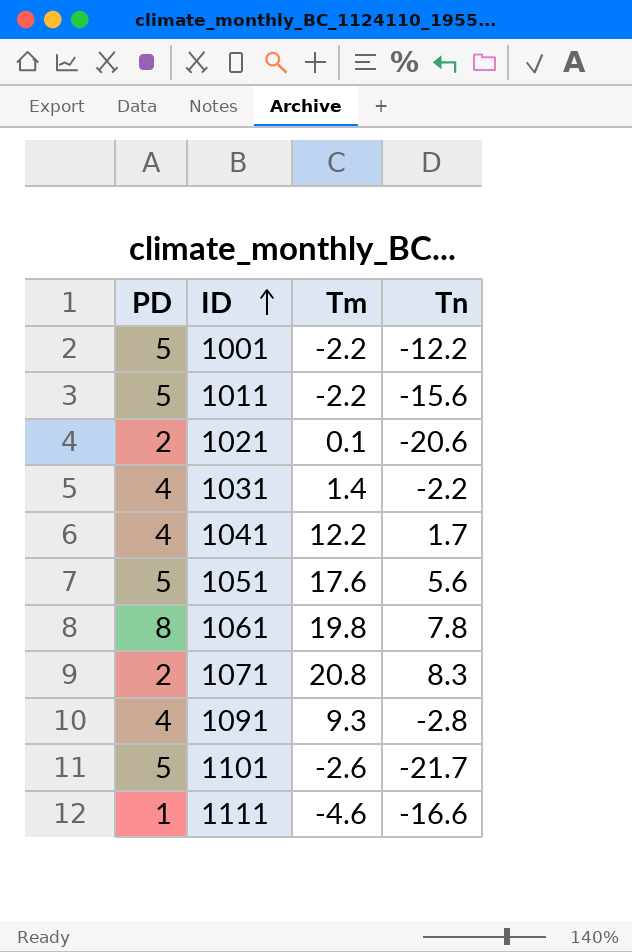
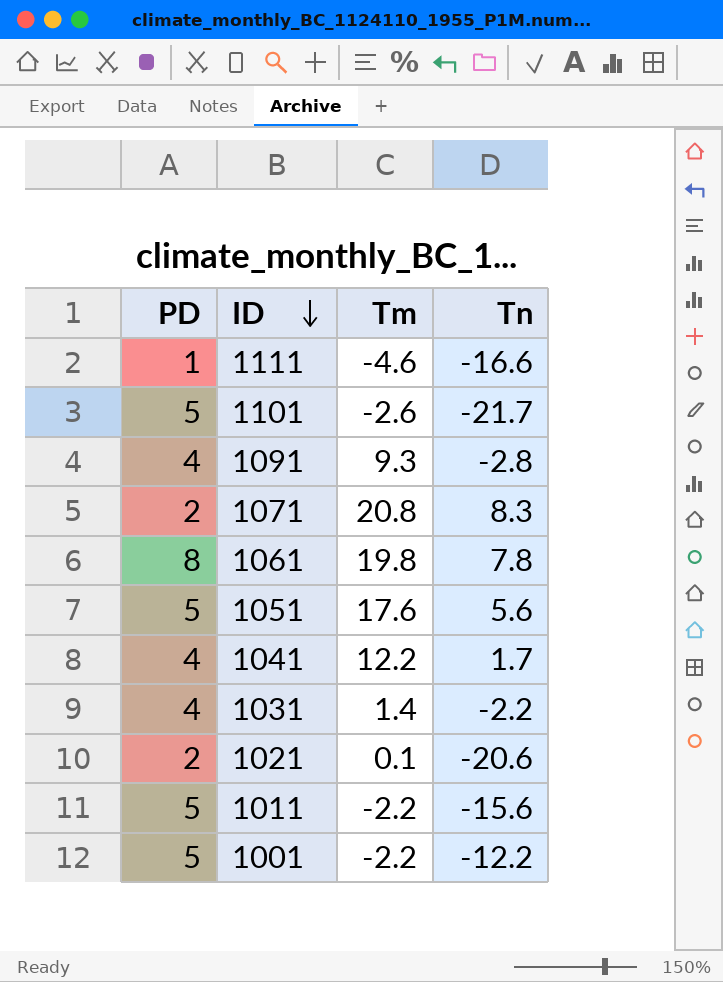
row order: ID ascending -> ID descending

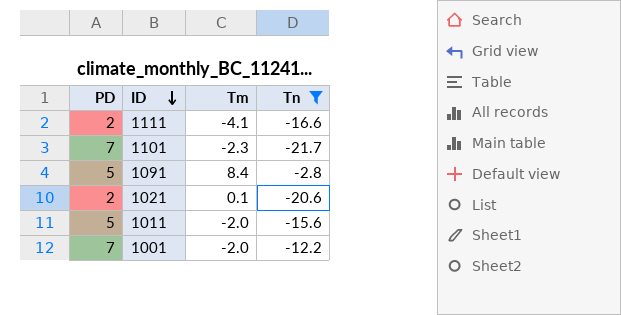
filter: none -> Tn <= -2.8
1111 | PD: 1 -> 2
1111 | Tm: -4.6 -> -4.1
1101 | PD: 5 -> 7
1101 | Tm: -2.6 -> -2.3
1091 | PD: 4 -> 5
1091 | Tm: 9.3 -> 8.4
1011 | Tm: -2.2 -> -2.0
1001 | PD: 5 -> 7
1001 | Tm: -2.2 -> -2.0

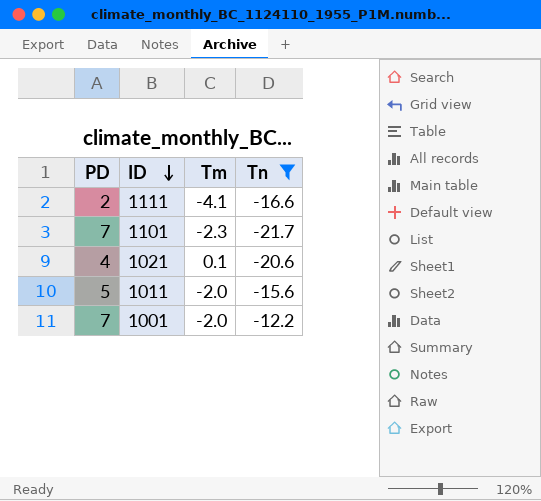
row 1091: 5 | 8.4 | -2.8 -> none
1021 | PD: 2 -> 4

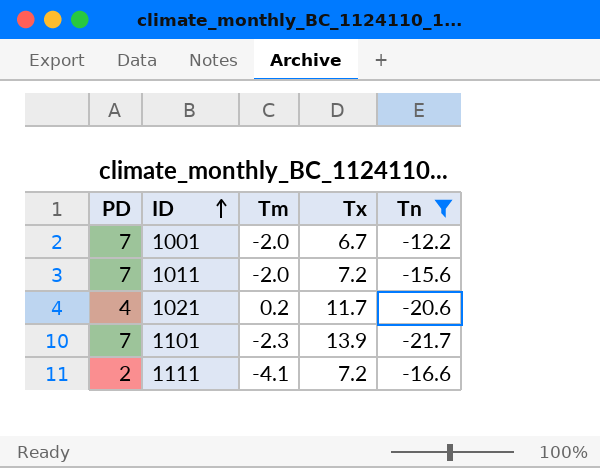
row order: ID descending -> ID ascending
column Tx | position: none -> 4
1011 | PD: 5 -> 7
1021 | Tm: 0.1 -> 0.2

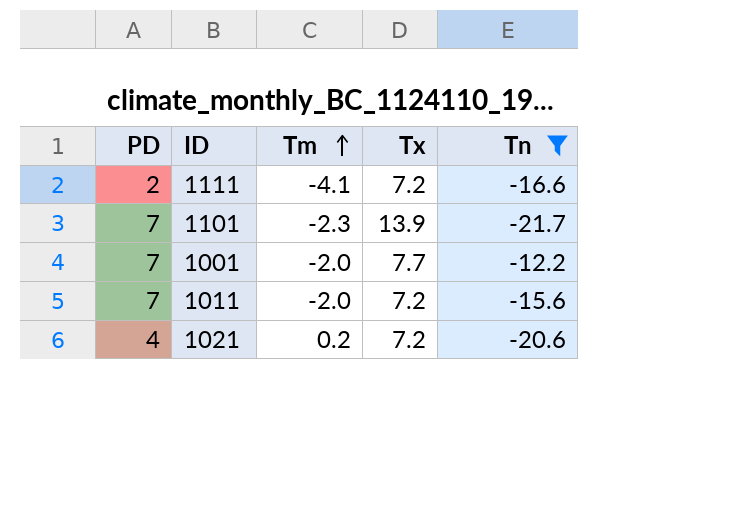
row order: ID ascending -> Tm ascending
1001 | Tx: 6.7 -> 7.7
1021 | Tx: 11.7 -> 7.2

